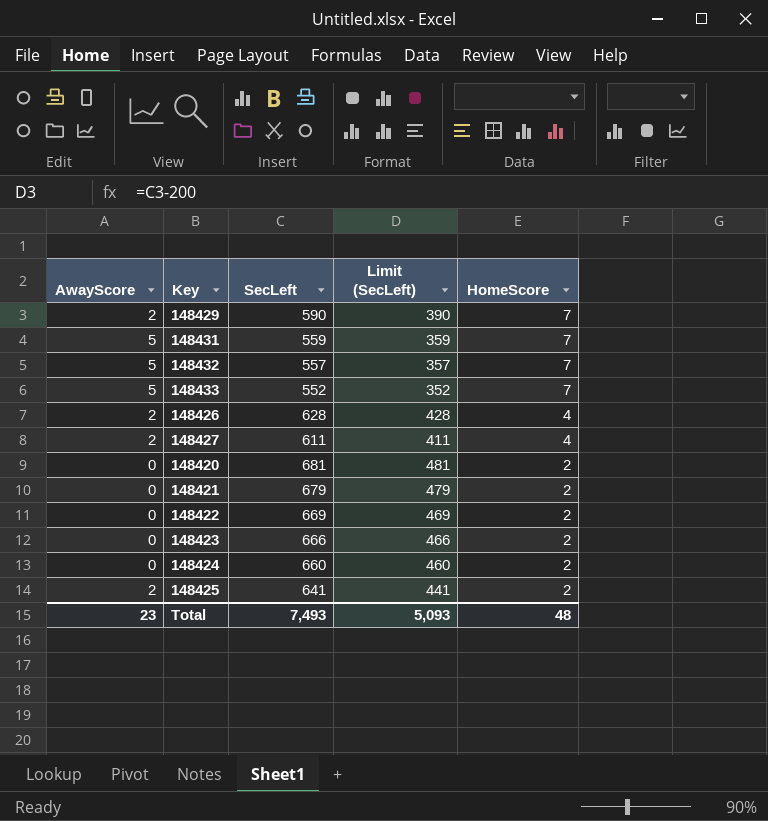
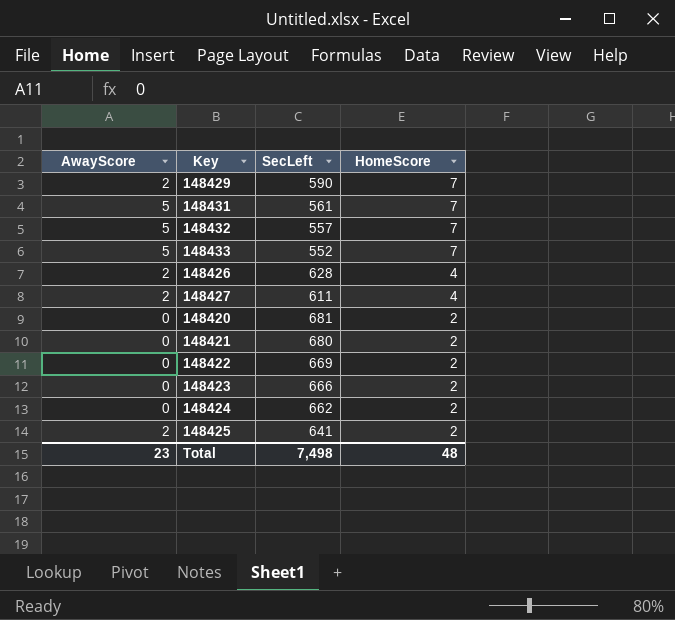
column Limit (SecLeft) | formula: [SecLeft] - 200 -> none
148431 | SecLeft: 559 -> 561
148421 | SecLeft: 679 -> 680
148424 | SecLeft: 660 -> 662
Total | SecLeft: 7,493 -> 7,498

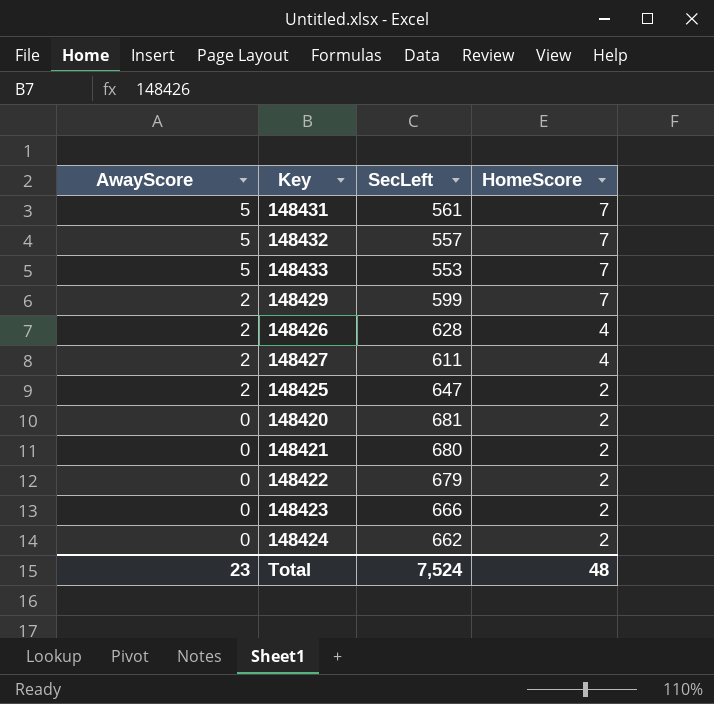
row order: HomeScore descending -> AwayScore descending
148433 | SecLeft: 552 -> 553
148429 | SecLeft: 590 -> 599
148425 | SecLeft: 641 -> 647
148422 | SecLeft: 669 -> 679
Total | SecLeft: 7,498 -> 7,524

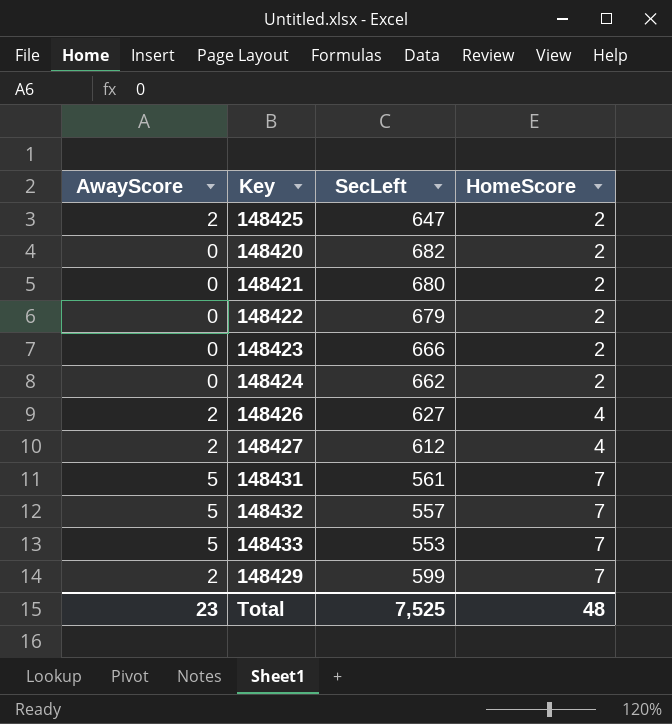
row order: AwayScore descending -> HomeScore ascending
148420 | SecLeft: 681 -> 682
148426 | SecLeft: 628 -> 627
148427 | SecLeft: 611 -> 612
Total | SecLeft: 7,524 -> 7,525

